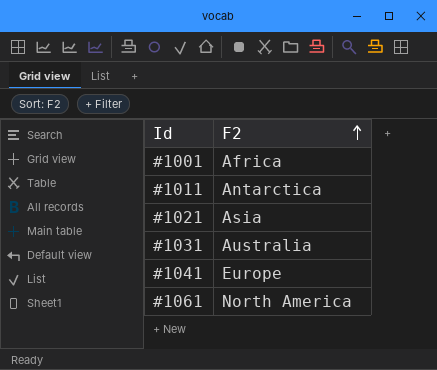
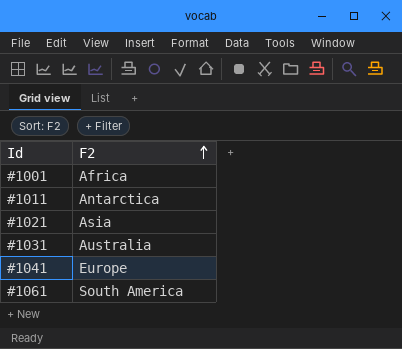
#1061 | F2: North America -> South America

